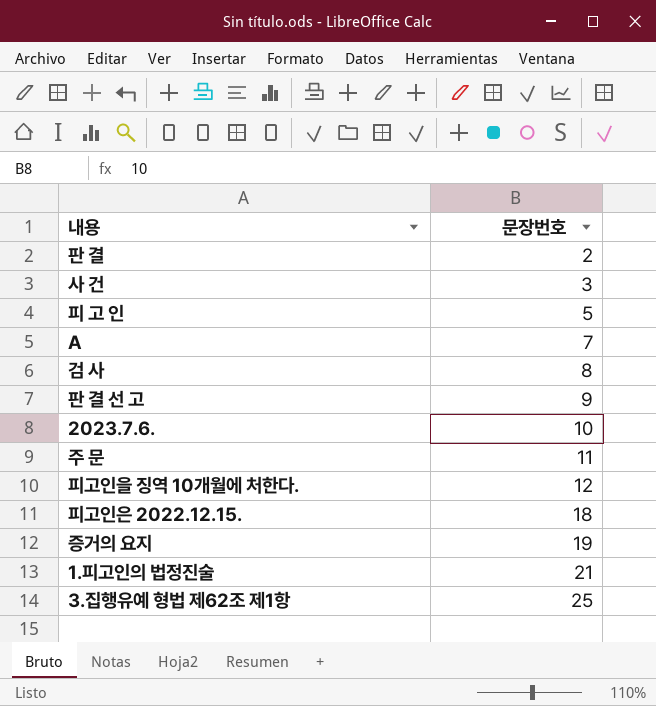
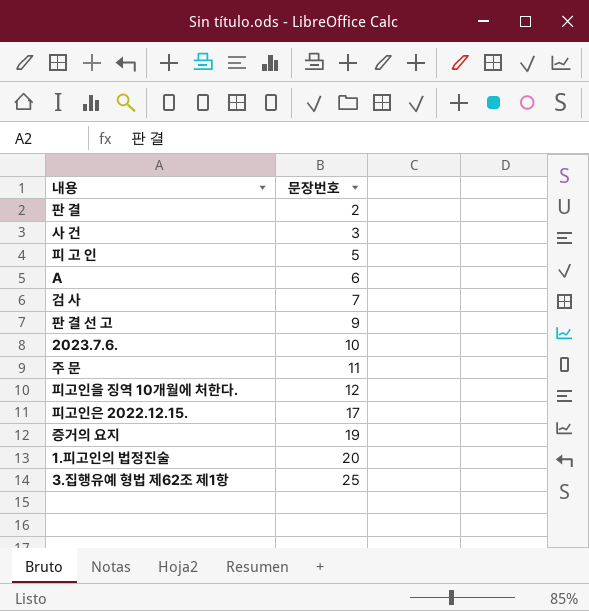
A | 문장번호: 7 -> 6
검 사 | 문장번호: 8 -> 7
피고인은 2022.12.15. | 문장번호: 18 -> 17
1.피고인의 법정진술 | 문장번호: 21 -> 20

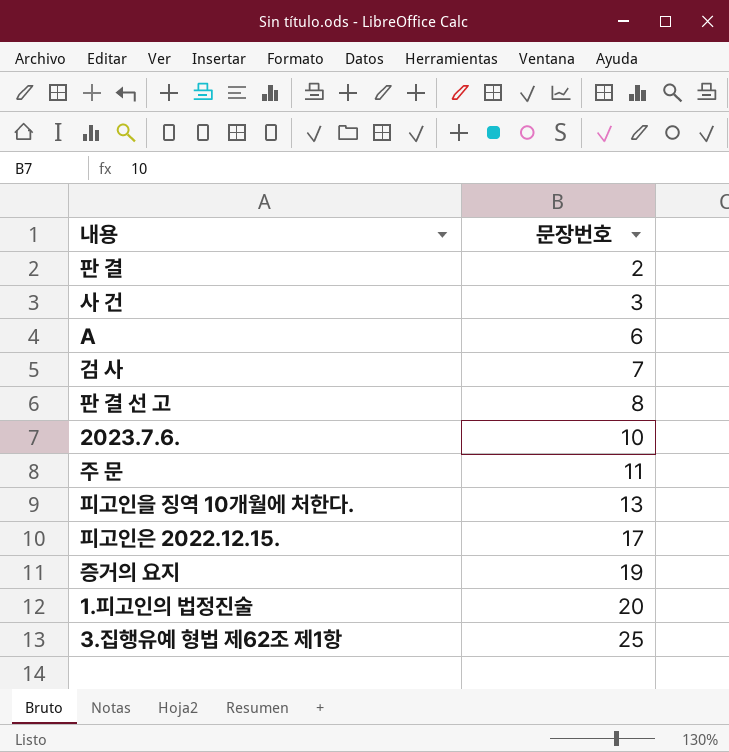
row 피 고 인: 5 -> none
판 결 선 고 | 문장번호: 9 -> 8
피고인을 징역 10개월에 처한다. | 문장번호: 12 -> 13

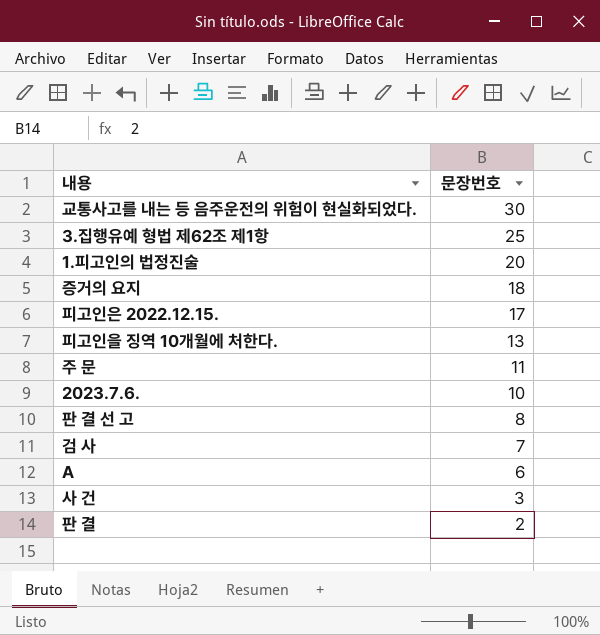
row order: 문장번호 ascending -> 문장번호 descending
row 교통사고를 내는 등 음주운전의 위험이 현실화되었다.: none -> 30
증거의 요지 | 문장번호: 19 -> 18

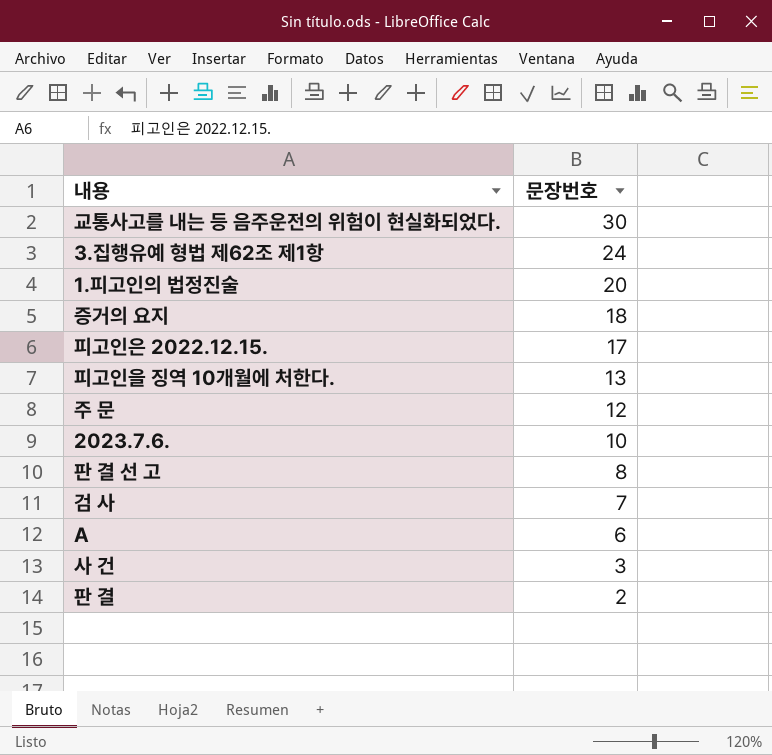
3.집행유예 형법 제62조 제1항 | 문장번호: 25 -> 24
주 문 | 문장번호: 11 -> 12

